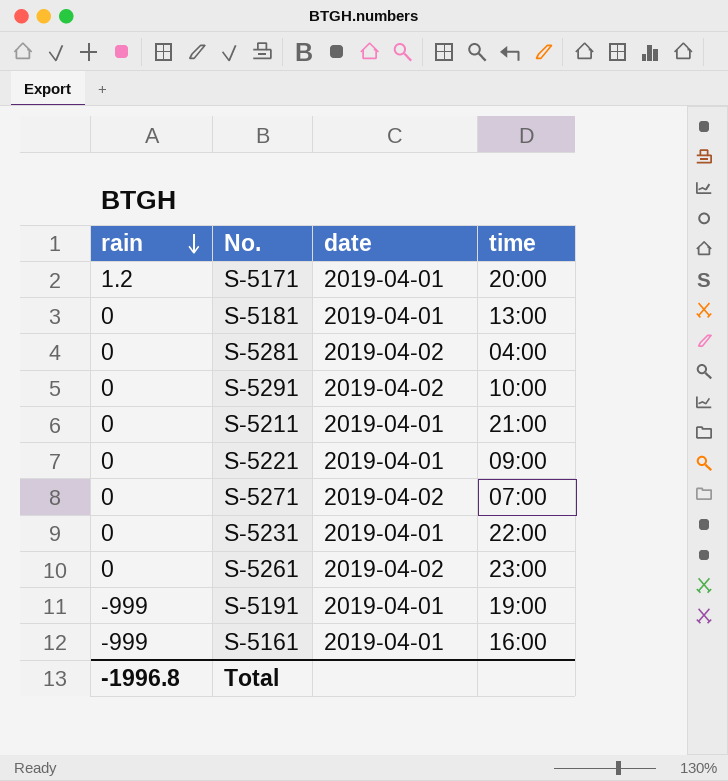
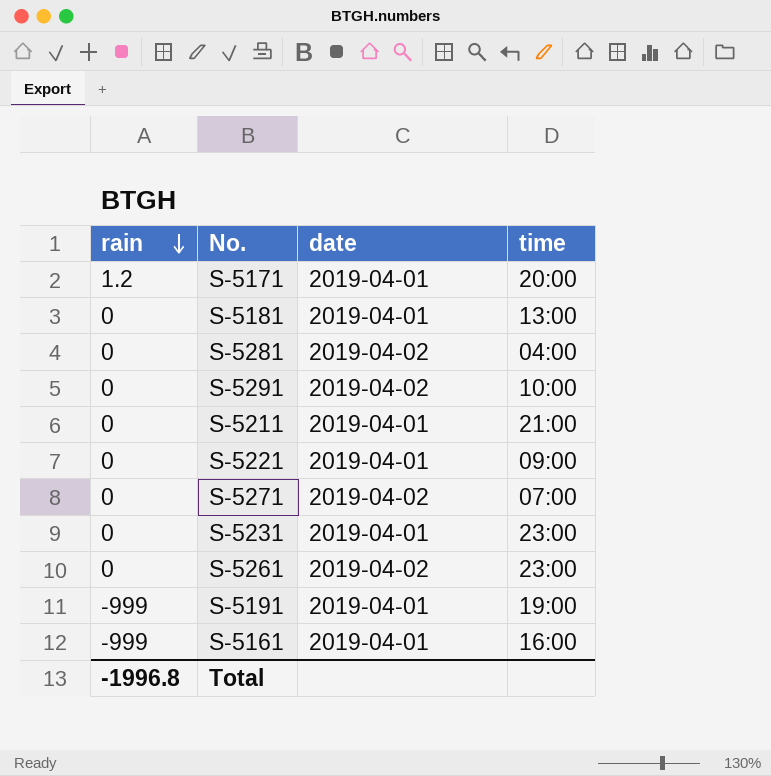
S-5231 | time: 22:00 -> 23:00

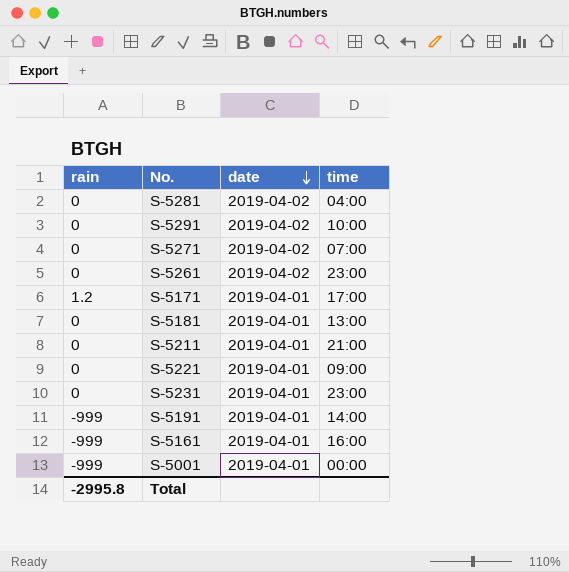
row order: rain descending -> date descending
S-5171 | time: 20:00 -> 17:00
S-5191 | time: 19:00 -> 14:00
row S-5001: none -> -999 | 2019-04-01 | 00:00
Total | rain: -1996.8 -> -2995.8

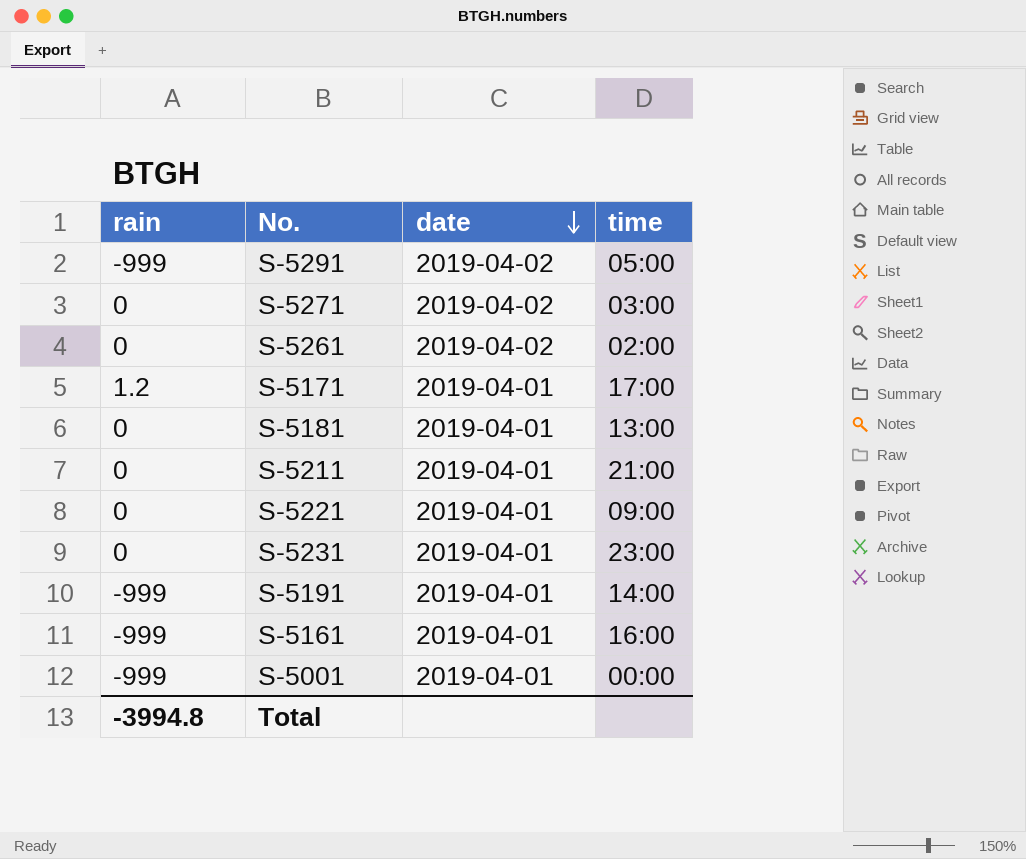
row S-5281: 0 | 2019-04-02 | 04:00 -> none
S-5291 | rain: 0 -> -999
S-5291 | time: 10:00 -> 05:00
S-5271 | time: 07:00 -> 03:00
S-5261 | time: 23:00 -> 02:00
Total | rain: -2995.8 -> -3994.8

